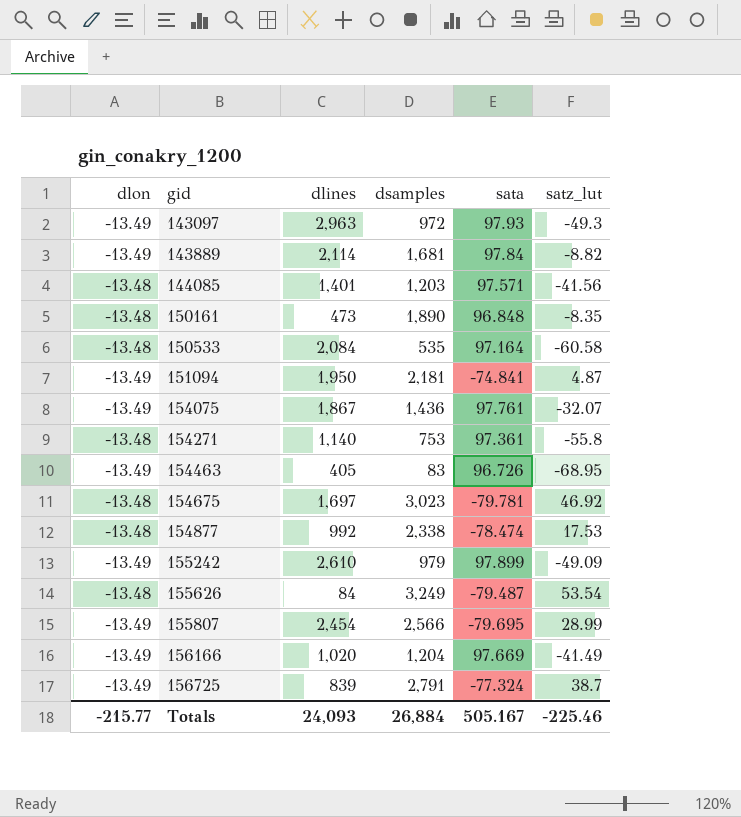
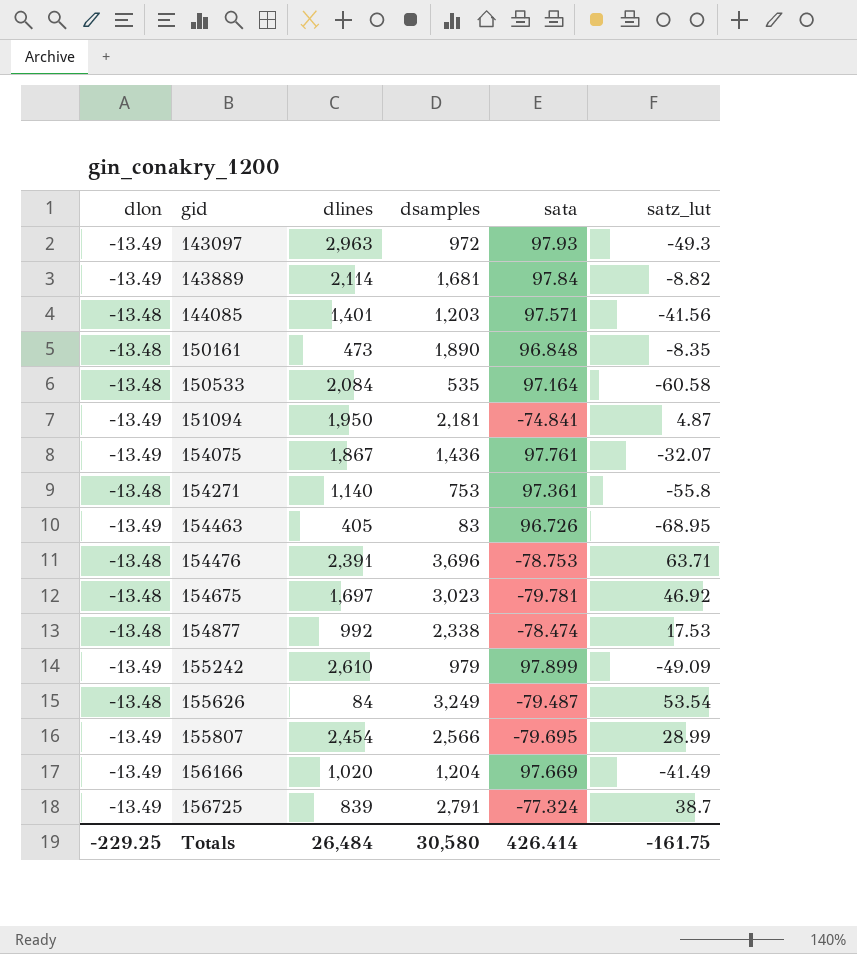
row 154476: none -> -13.48 | 2,391 | 3,696 | -78.753 | 63.71
Totals | dlon: -215.77 -> -229.25
Totals | dlines: 24,093 -> 26,484
Totals | dsamples: 26,884 -> 30,580
Totals | sata: 505.167 -> 426.414
Totals | satz_lut: -225.46 -> -161.75

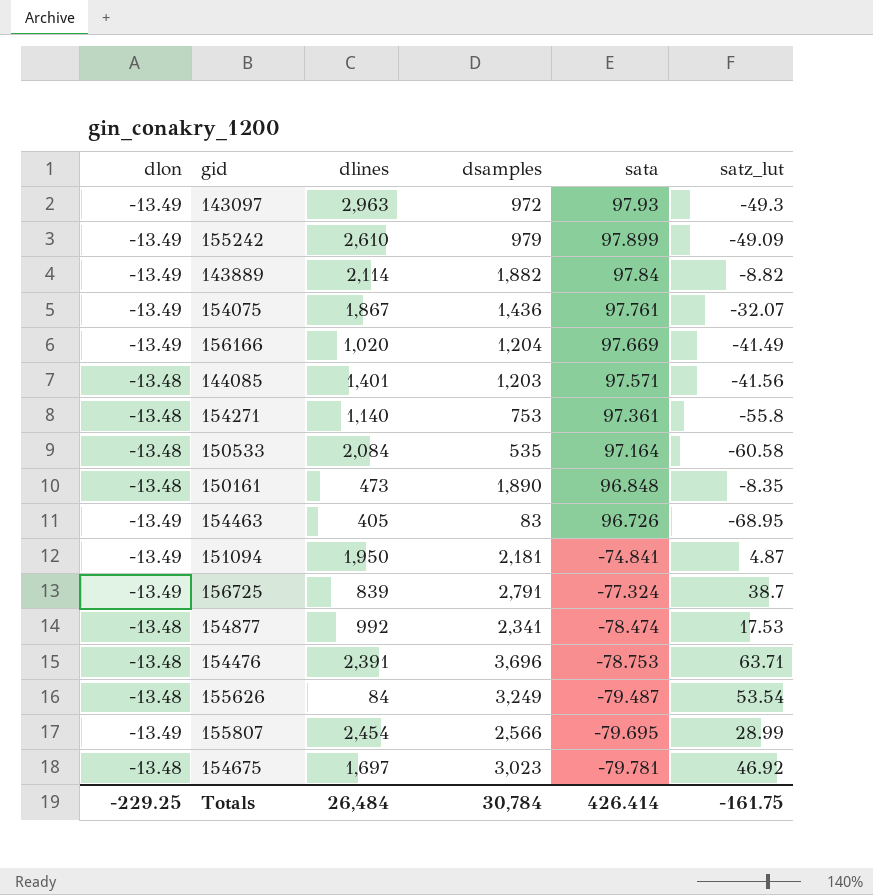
row order: gid ascending -> sata descending
143889 | dsamples: 1,681 -> 1,882
154877 | dsamples: 2,338 -> 2,341
Totals | dsamples: 30,580 -> 30,784

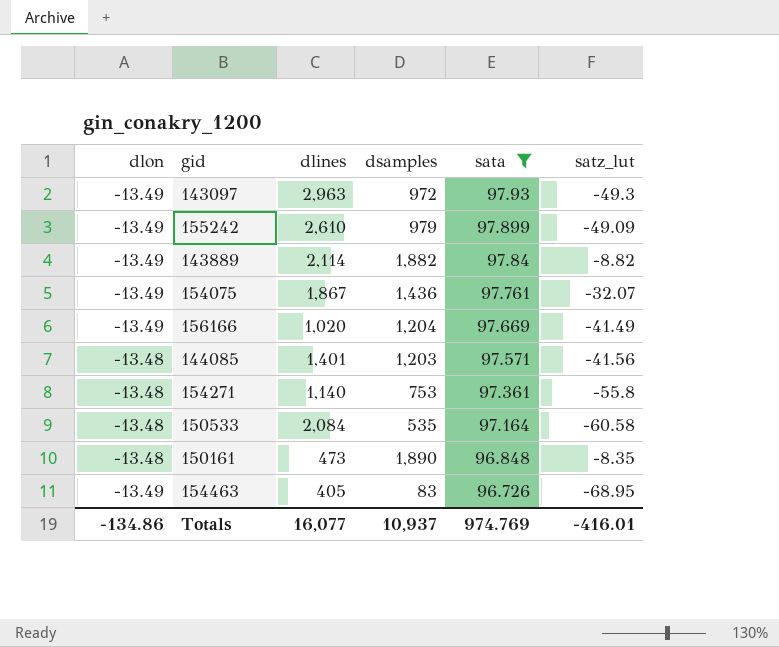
filter: none -> sata >= 96.726
Totals | dlon: -229.25 -> -134.86
Totals | dlines: 26,484 -> 16,077
Totals | dsamples: 30,784 -> 10,937
Totals | sata: 426.414 -> 974.769
Totals | satz_lut: -161.75 -> -416.01

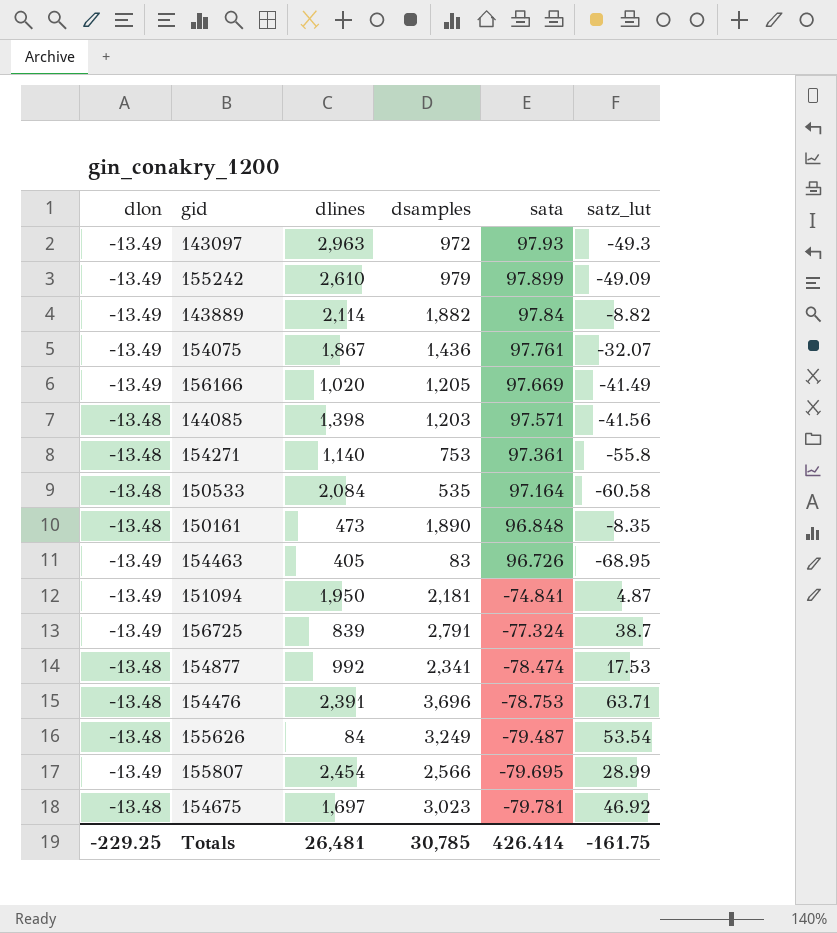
filter: sata >= 96.726 -> none
156166 | dsamples: 1,204 -> 1,205
144085 | dlines: 1,401 -> 1,398
Totals | dlon: -134.86 -> -229.25
Totals | dlines: 16,077 -> 26,481
Totals | dsamples: 10,937 -> 30,785
Totals | sata: 974.769 -> 426.414
Totals | satz_lut: -416.01 -> -161.75

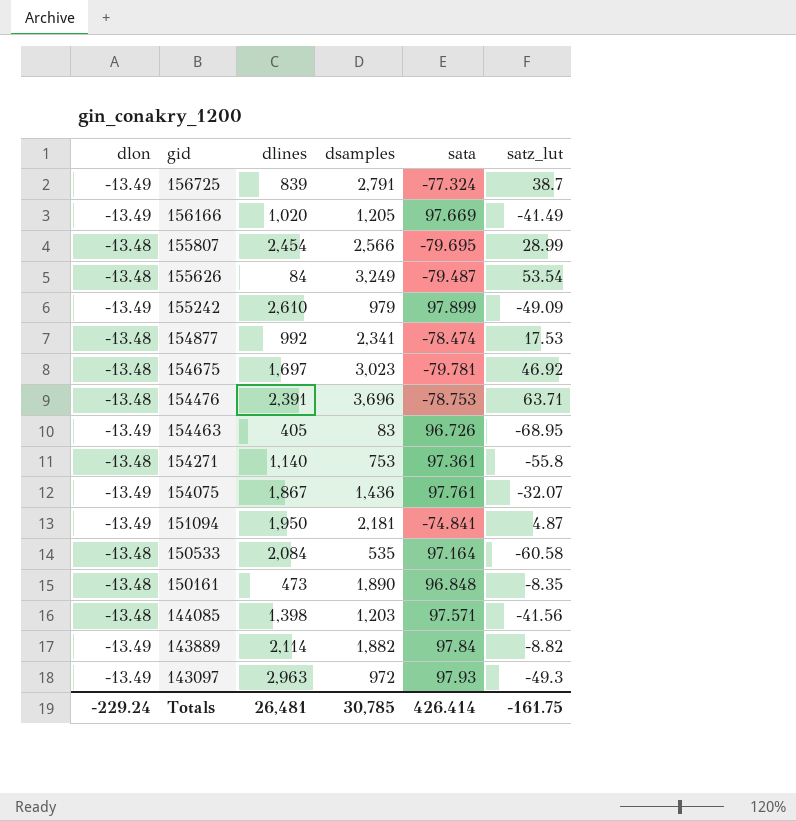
row order: sata descending -> gid descending
155807 | dlon: -13.49 -> -13.48
Totals | dlon: -229.25 -> -229.24

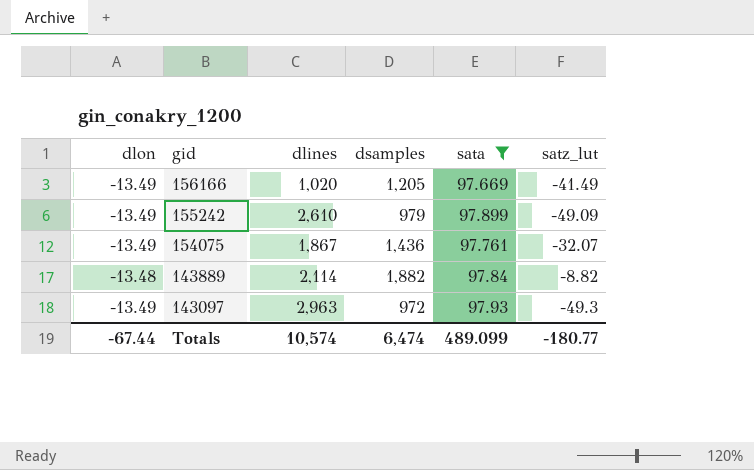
filter: none -> sata >= 97.669
143889 | dlon: -13.49 -> -13.48
Totals | dlon: -229.24 -> -67.44
Totals | dlines: 26,481 -> 10,574
Totals | dsamples: 30,785 -> 6,474
Totals | sata: 426.414 -> 489.099
Totals | satz_lut: -161.75 -> -180.77

